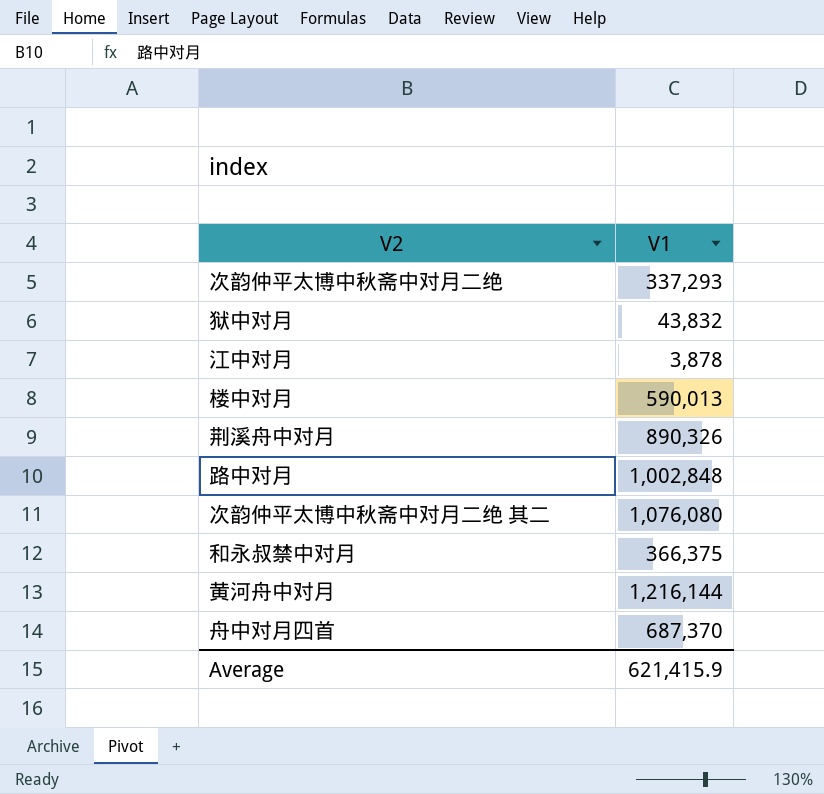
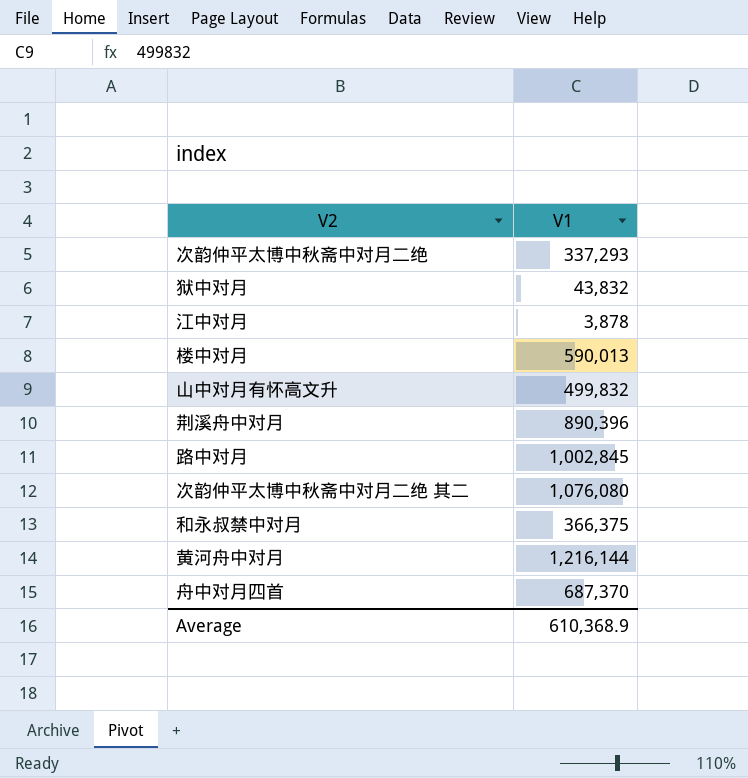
row 山中对月有怀高文升: none -> 499,832
荆溪舟中对月 | V1: 890,326 -> 890,396
路中对月 | V1: 1,002,848 -> 1,002,845
Average | V1: 621,415.9 -> 610,368.9

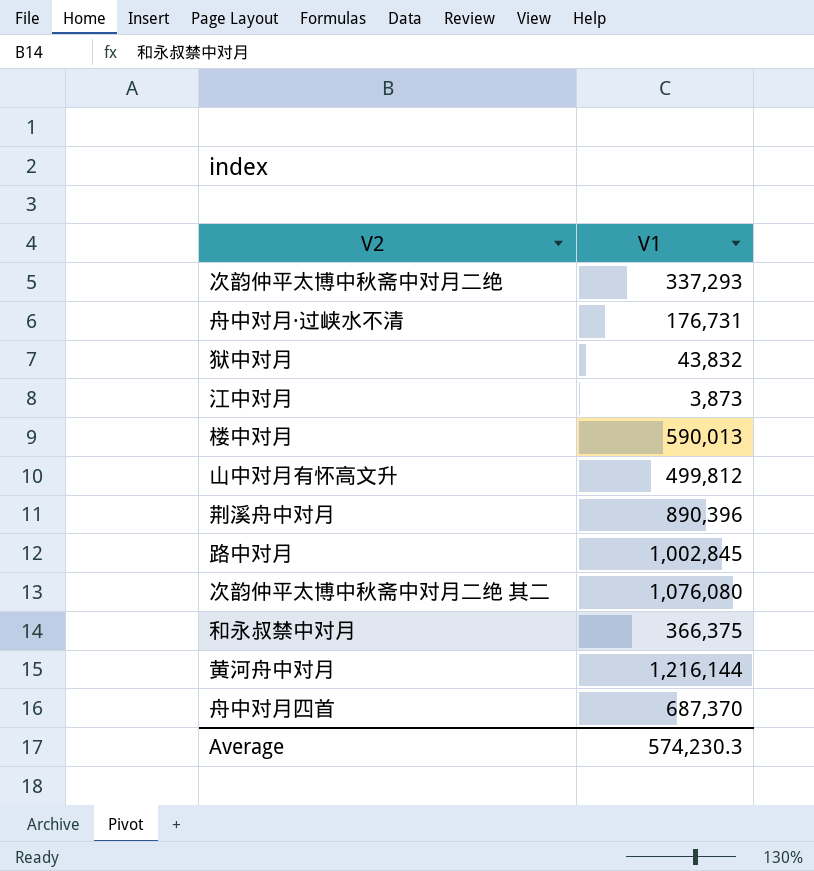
row 舟中对月·过峡水不清: none -> 176,731
江中对月 | V1: 3,878 -> 3,873
山中对月有怀高文升 | V1: 499,832 -> 499,812
Average | V1: 610,368.9 -> 574,230.3

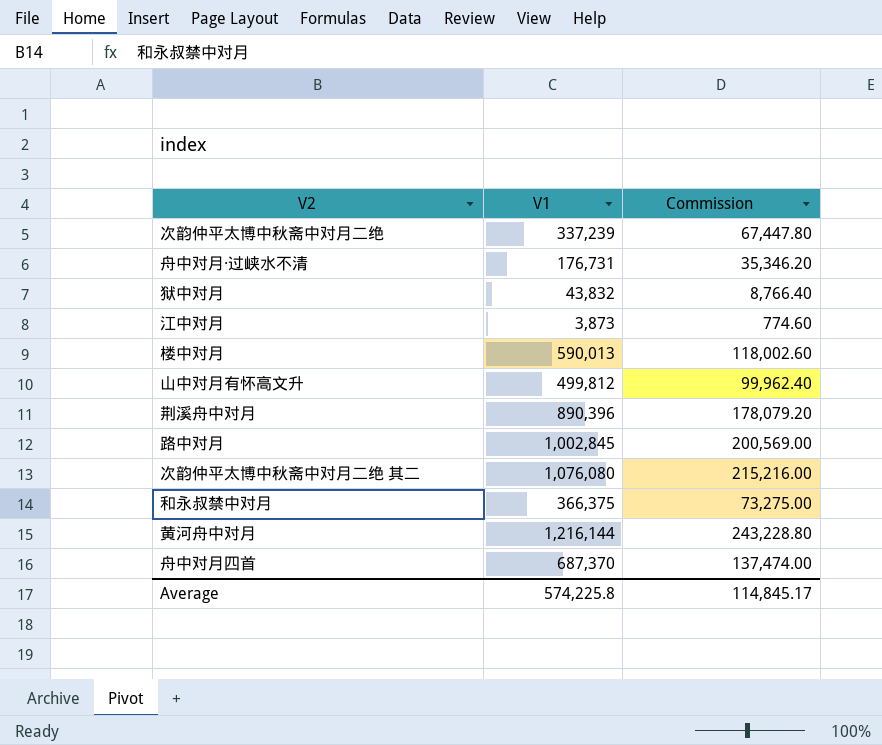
column Commission | formula: none -> [V1] * 0.2
次韵仲平太博中秋斋中对月二绝 | V1: 337,293 -> 337,239
Average | V1: 574,230.3 -> 574,225.8

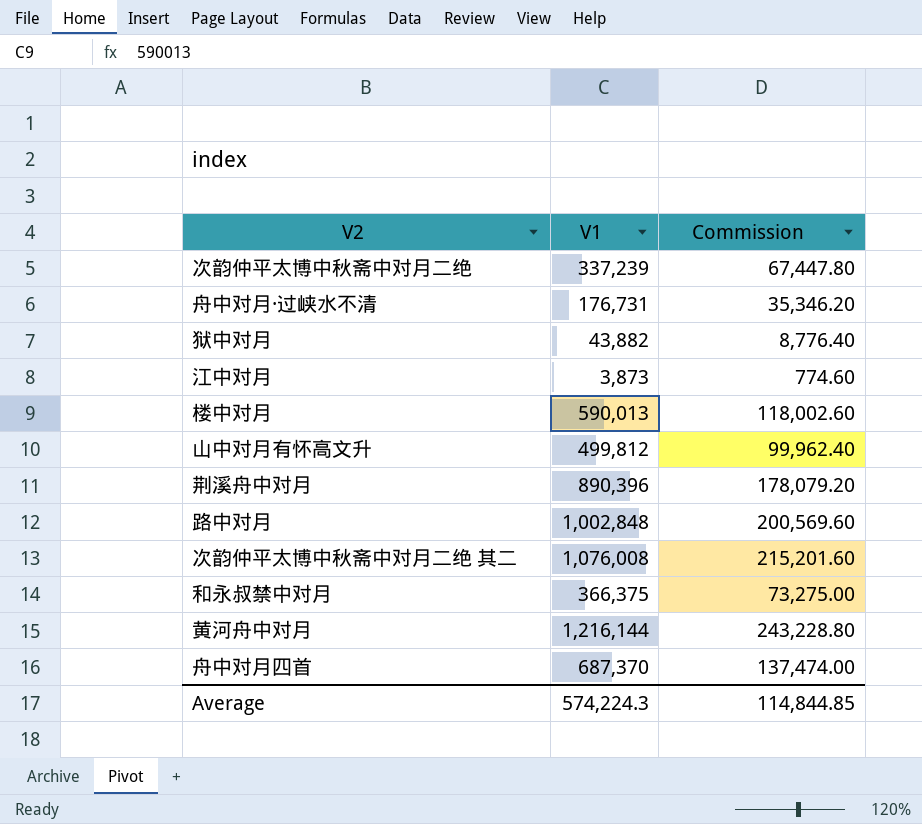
狱中对月 | V1: 43,832 -> 43,882
狱中对月 | Commission: 8,766.40 -> 8,776.40
路中对月 | V1: 1,002,845 -> 1,002,848
路中对月 | Commission: 200,569.00 -> 200,569.60
次韵仲平太博中秋斋中对月二绝 其二 | V1: 1,076,080 -> 1,076,008
次韵仲平太博中秋斋中对月二绝 其二 | Commission: 215,216.00 -> 215,201.60
Average | V1: 574,225.8 -> 574,224.3
Average | Commission: 114,845.17 -> 114,844.85

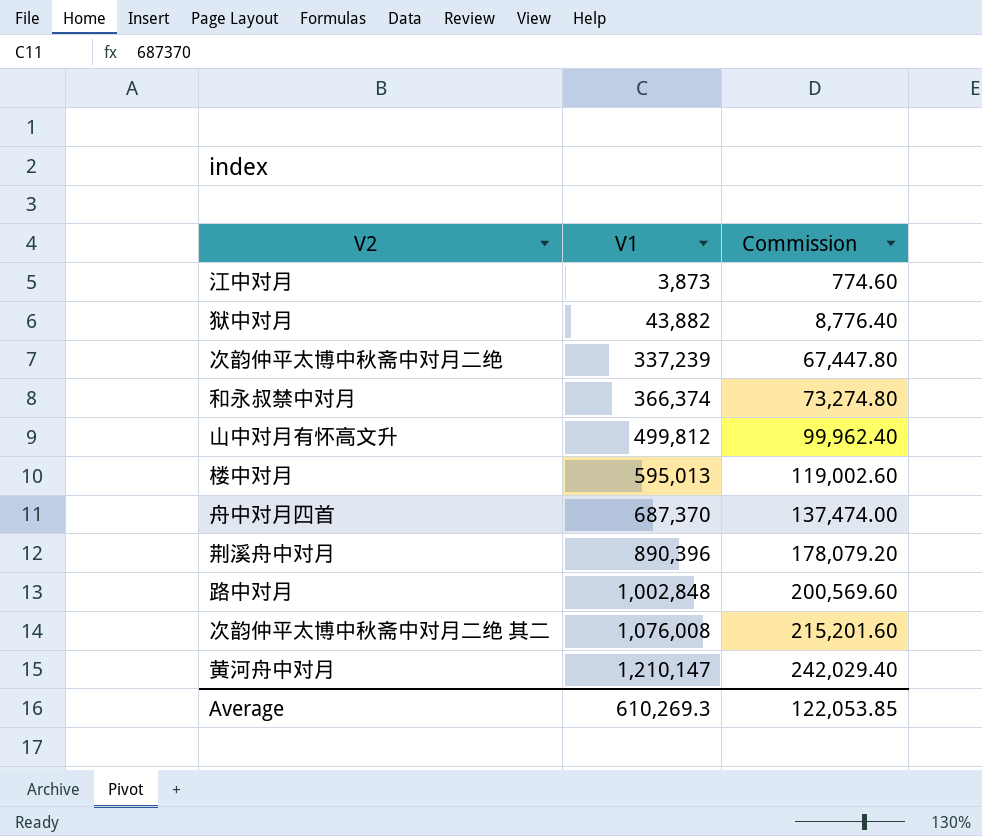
row order: none -> V1 ascending
row 舟中对月·过峡水不清: 176,731 | 35,346.20 -> none
和永叔禁中对月 | V1: 366,375 -> 366,374
和永叔禁中对月 | Commission: 73,275.00 -> 73,274.80
楼中对月 | V1: 590,013 -> 595,013
楼中对月 | Commission: 118,002.60 -> 119,002.60
黄河舟中对月 | V1: 1,216,144 -> 1,210,147
黄河舟中对月 | Commission: 243,228.80 -> 242,029.40
Average | V1: 574,224.3 -> 610,269.3
Average | Commission: 114,844.85 -> 122,053.85

